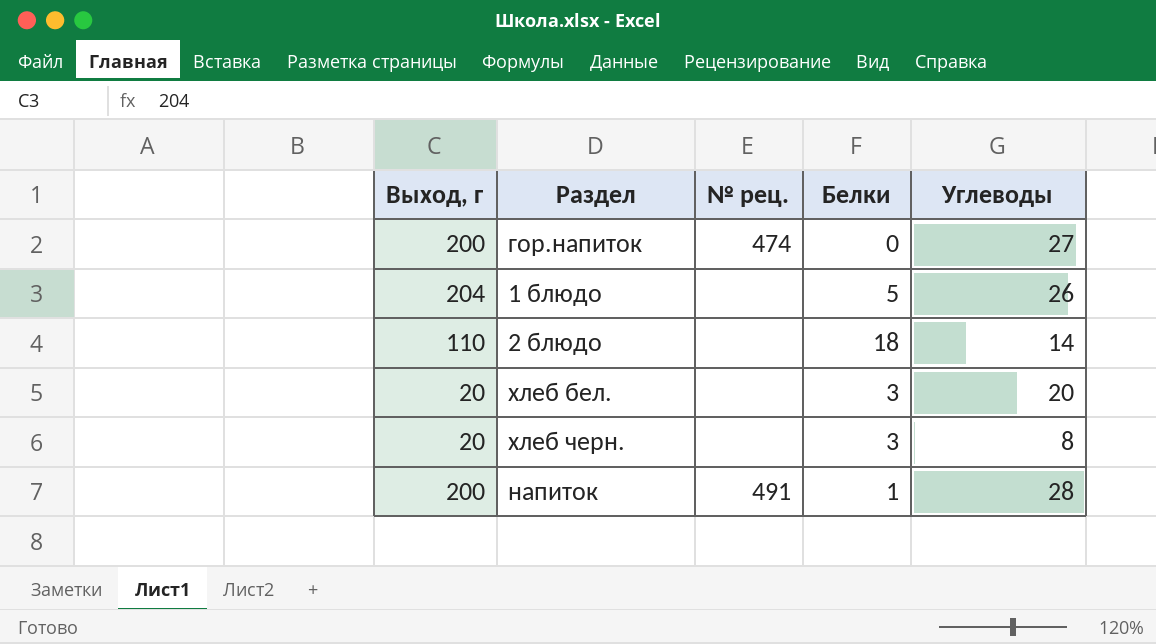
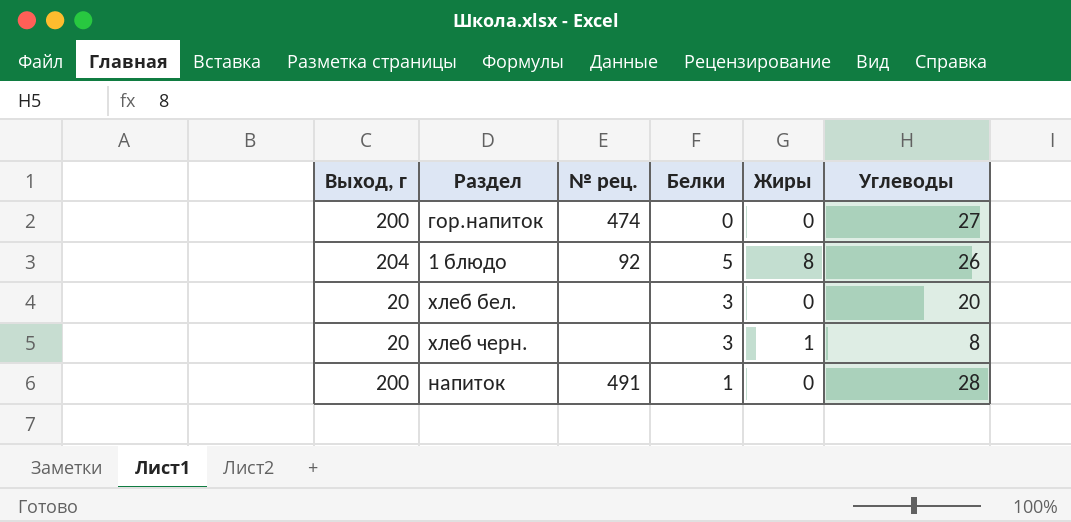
column Жиры | position: none -> 5
row 2 блюдо: 110 | none | 18 | 14 -> none
1 блюдо | № рец.: none -> 92

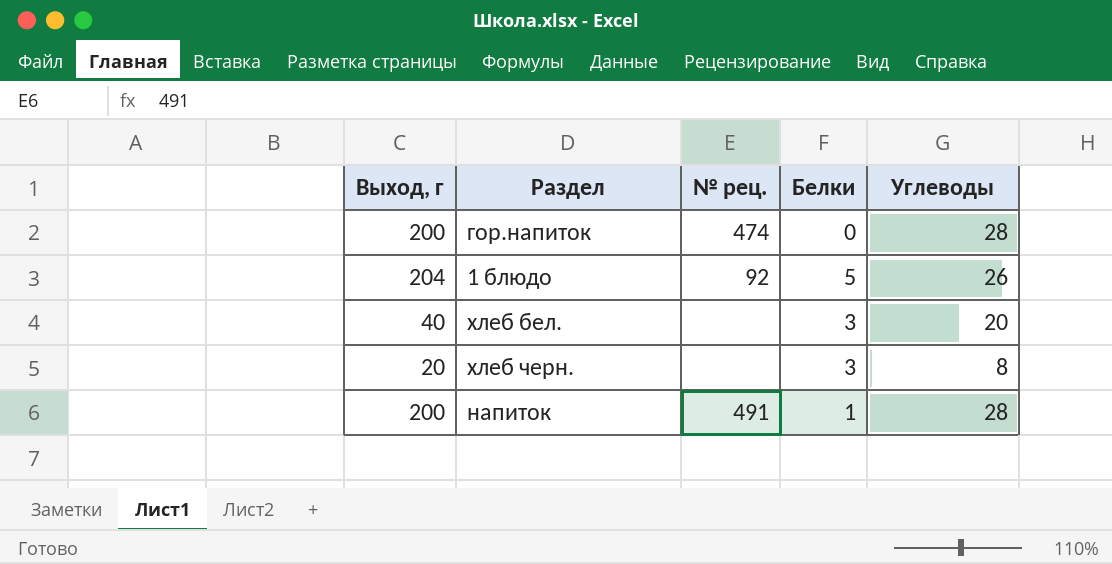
column Жиры | position: 5 -> none
гор.напиток | Углеводы: 27 -> 28
хлеб бел. | Выход, г: 20 -> 40

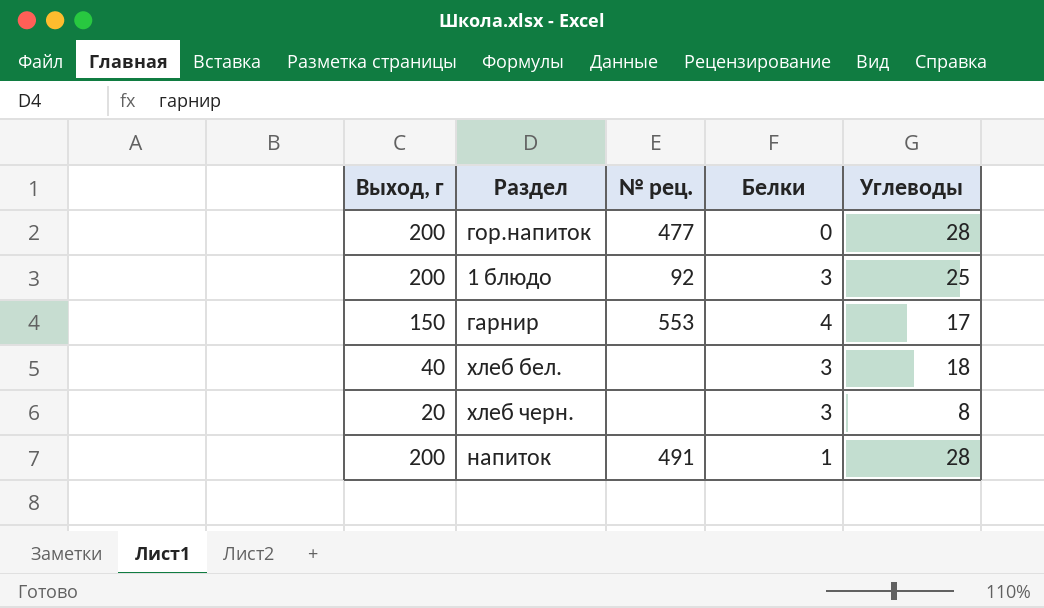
гор.напиток | № рец.: 474 -> 477
1 блюдо | Выход, г: 204 -> 200
1 блюдо | Белки: 5 -> 3
1 блюдо | Углеводы: 26 -> 25
row гарнир: none -> 150 | 553 | 4 | 17
хлеб бел. | Углеводы: 20 -> 18

